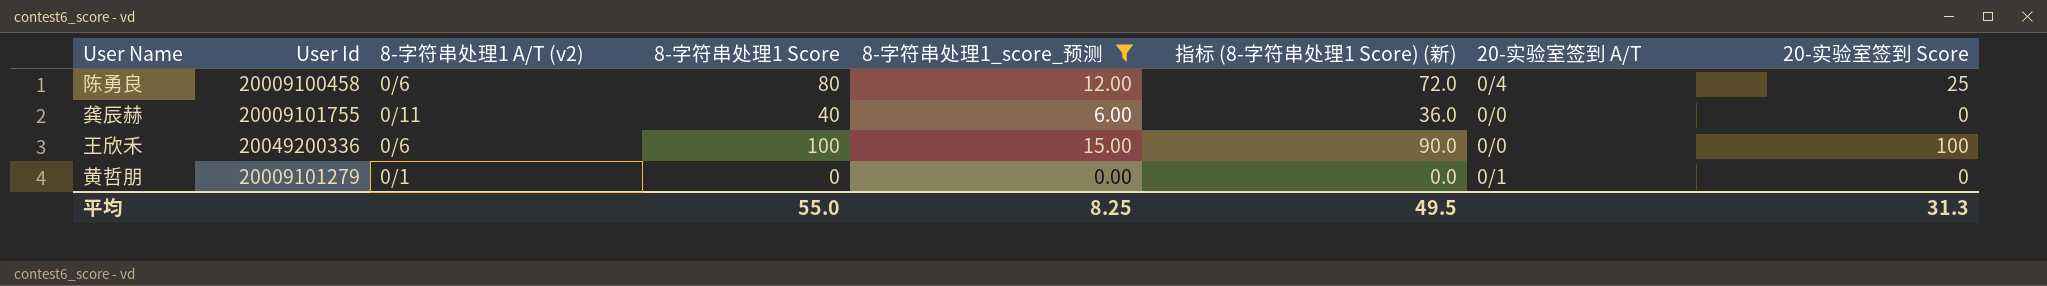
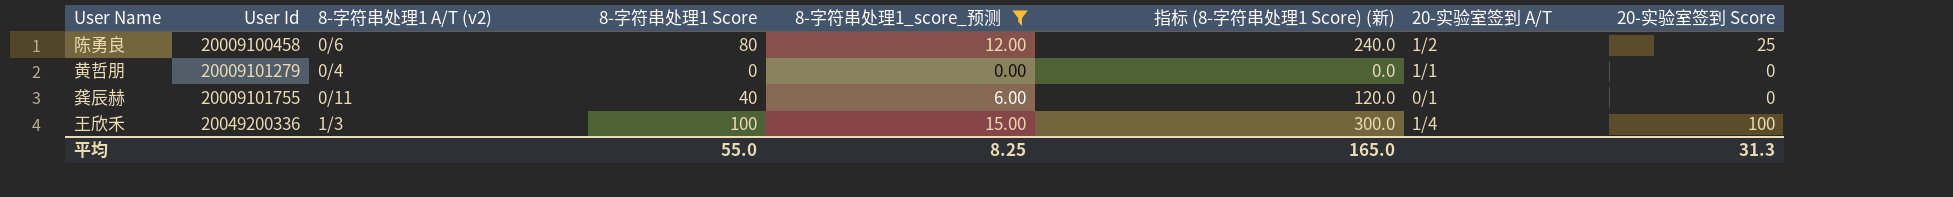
row order: none -> User Id ascending
column 指标 (8-字符串处理1 Score) (新) | formula: [8-字符串处理1 Score] * 0.9 -> [8-字符串处理1 Score] * 3
陈勇良 | 20-实验室签到 A/T: 0/4 -> 1/2
黄哲朋 | 8-字符串处理1 A/T (v2): 0/1 -> 0/4
黄哲朋 | 20-实验室签到 A/T: 0/1 -> 1/1
龚辰赫 | 20-实验室签到 A/T: 0/0 -> 0/1
王欣禾 | 8-字符串处理1 A/T (v2): 0/6 -> 1/3
王欣禾 | 20-实验室签到 A/T: 0/0 -> 1/4
平均 | 指标 (8-字符串处理1 Score) (新): 49.5 -> 165.0

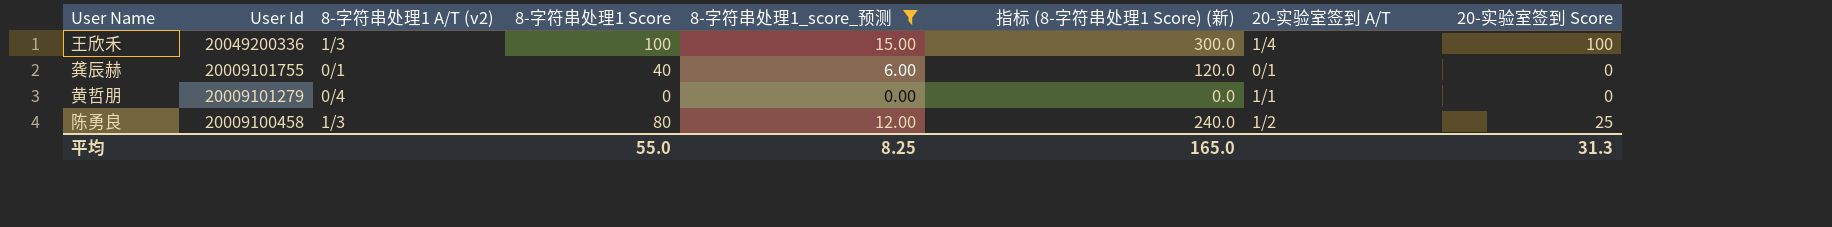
row order: User Id ascending -> User Id descending
龚辰赫 | 8-字符串处理1 A/T (v2): 0/11 -> 0/1
陈勇良 | 8-字符串处理1 A/T (v2): 0/6 -> 1/3

